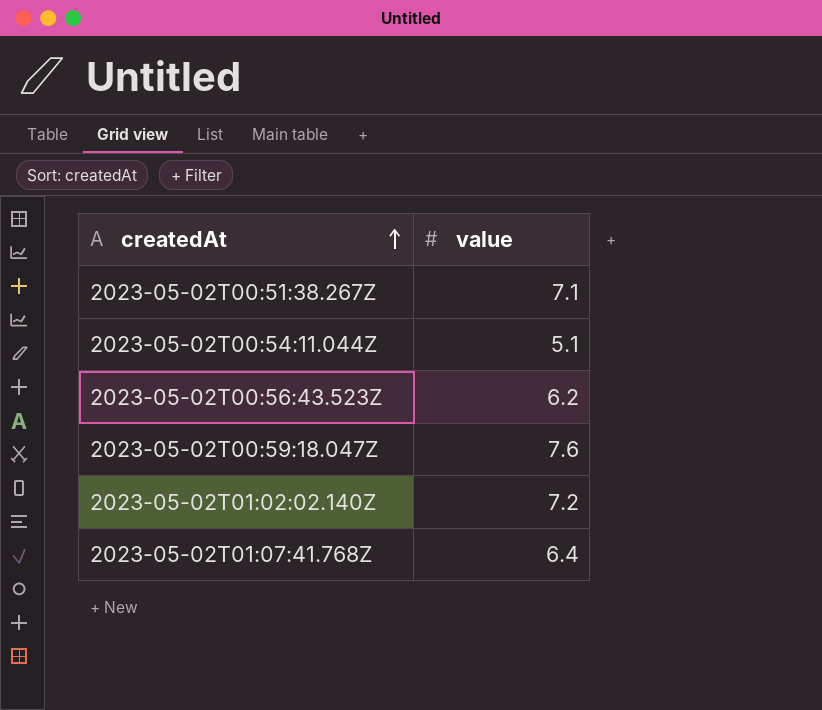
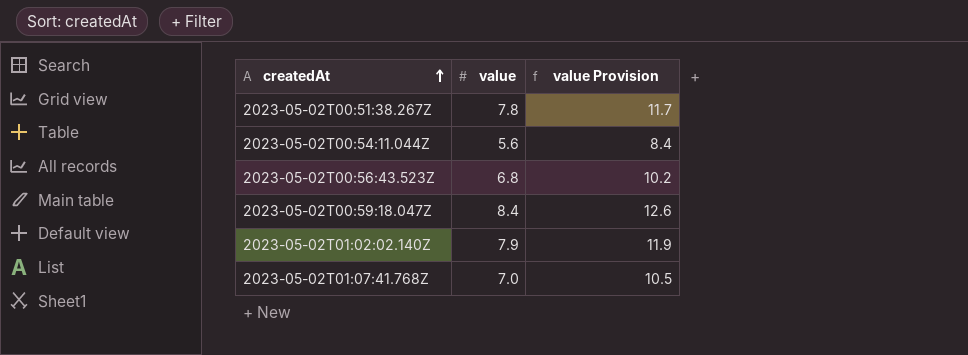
column value Provision | formula: none -> [value] * 1.5
2023-05-02T00:51:38.267Z | value: 7.1 -> 7.8
2023-05-02T00:54:11.044Z | value: 5.1 -> 5.6
2023-05-02T00:56:43.523Z | value: 6.2 -> 6.8
2023-05-02T00:59:18.047Z | value: 7.6 -> 8.4
2023-05-02T01:02:02.140Z | value: 7.2 -> 7.9
2023-05-02T01:07:41.768Z | value: 6.4 -> 7.0

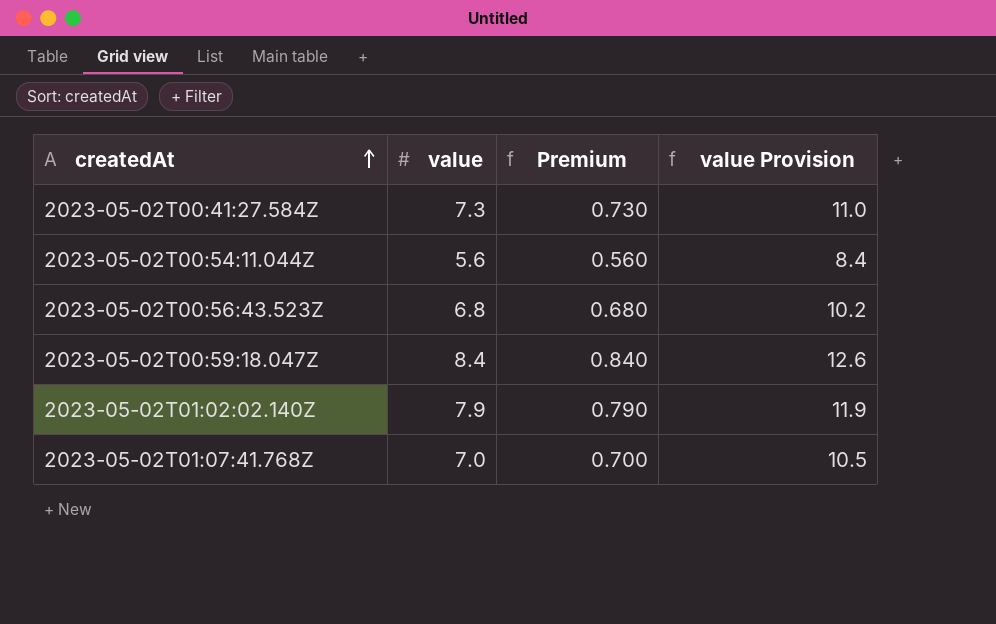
column Premium | formula: none -> [value] * 0.1
row 2023-05-02T00:51:38.267Z: 7.8 | 11.7 -> none
row 2023-05-02T00:41:27.584Z: none -> 7.3 | 0.730 | 11.0

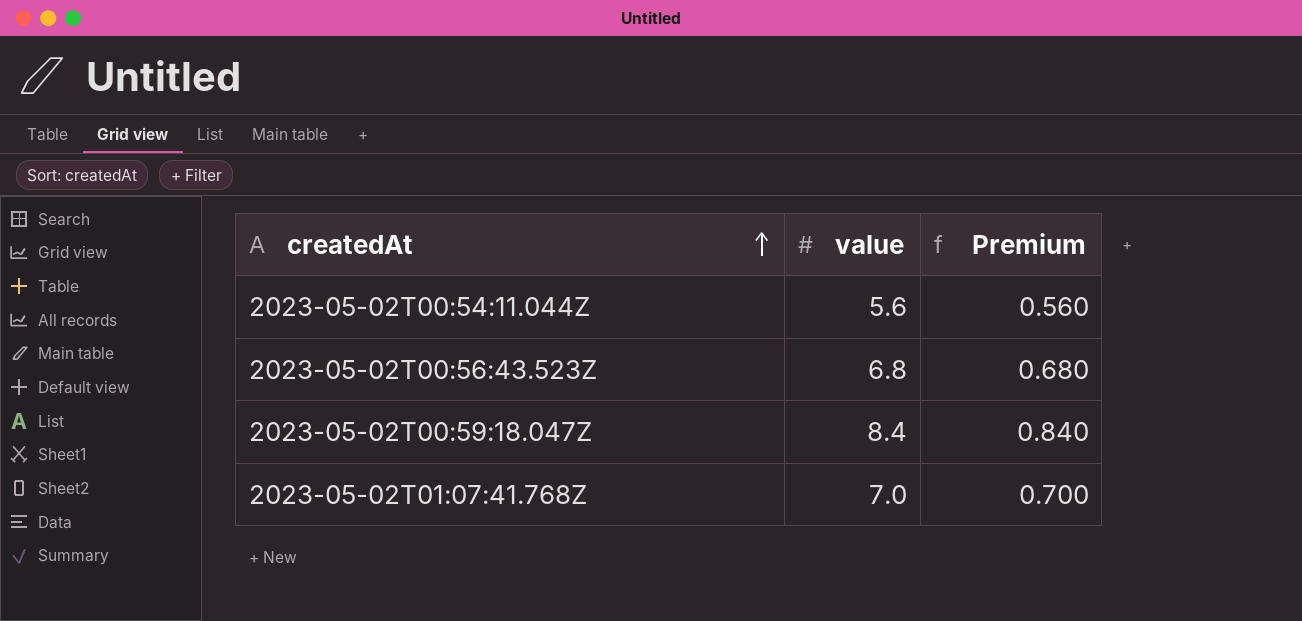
column value Provision | formula: [value] * 1.5 -> none
row 2023-05-02T00:41:27.584Z: 7.3 | 0.730 | 11.0 -> none
row 2023-05-02T01:02:02.140Z: 7.9 | 0.790 | 11.9 -> none

